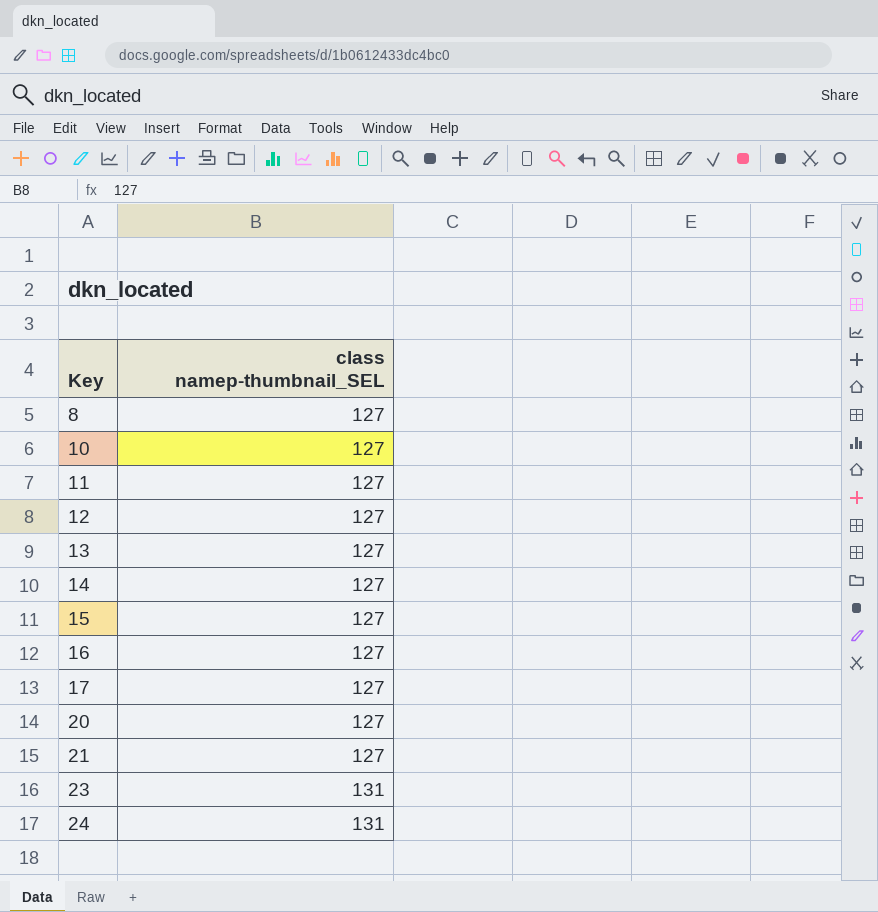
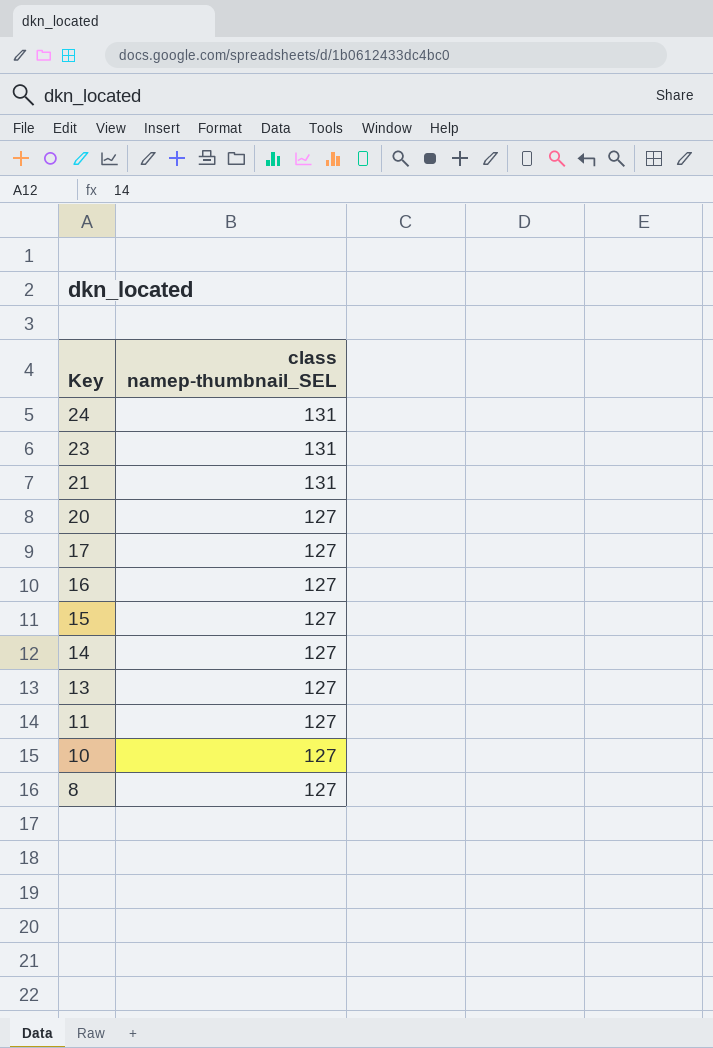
row order: Key ascending -> Key descending
row 12: 127 -> none
21 | class namep-thumbnail_SEL: 127 -> 131

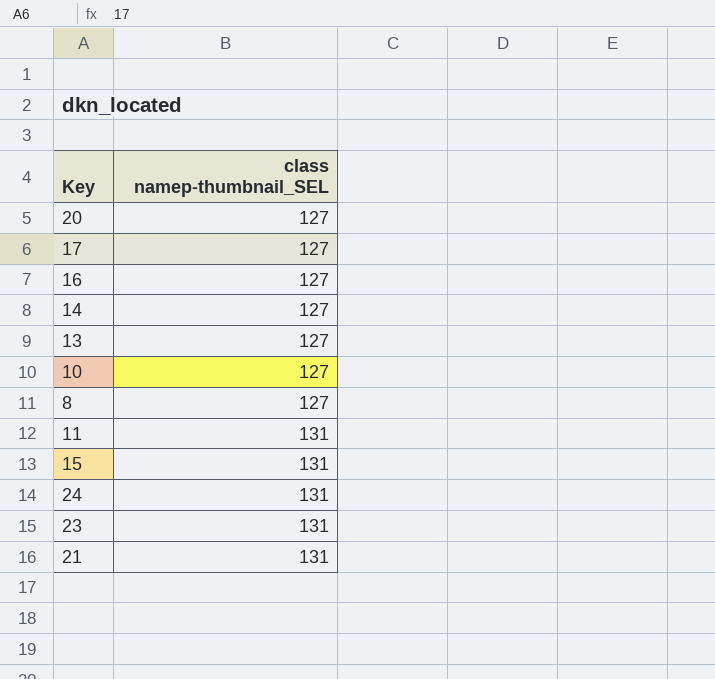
row order: Key descending -> class namep-thumbnail_SEL ascending
11 | class namep-thumbnail_SEL: 127 -> 131
15 | class namep-thumbnail_SEL: 127 -> 131

